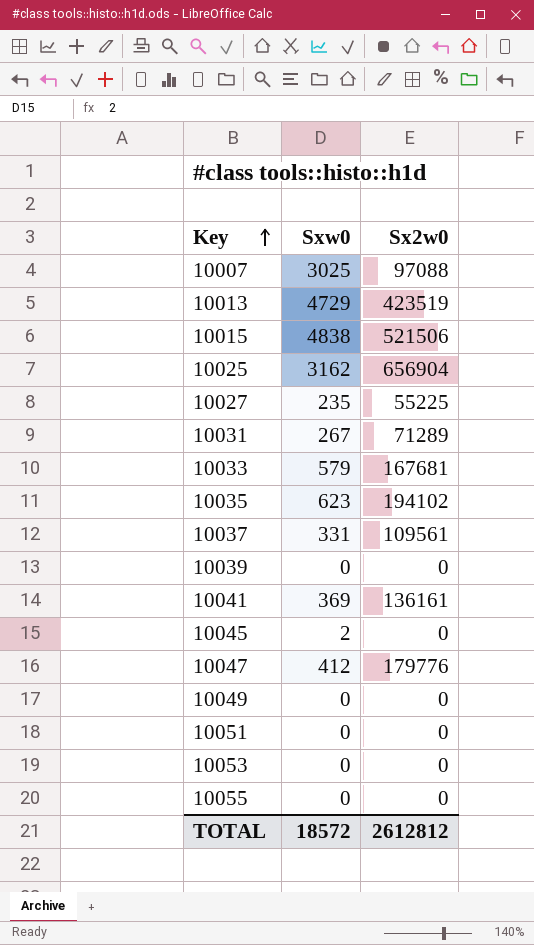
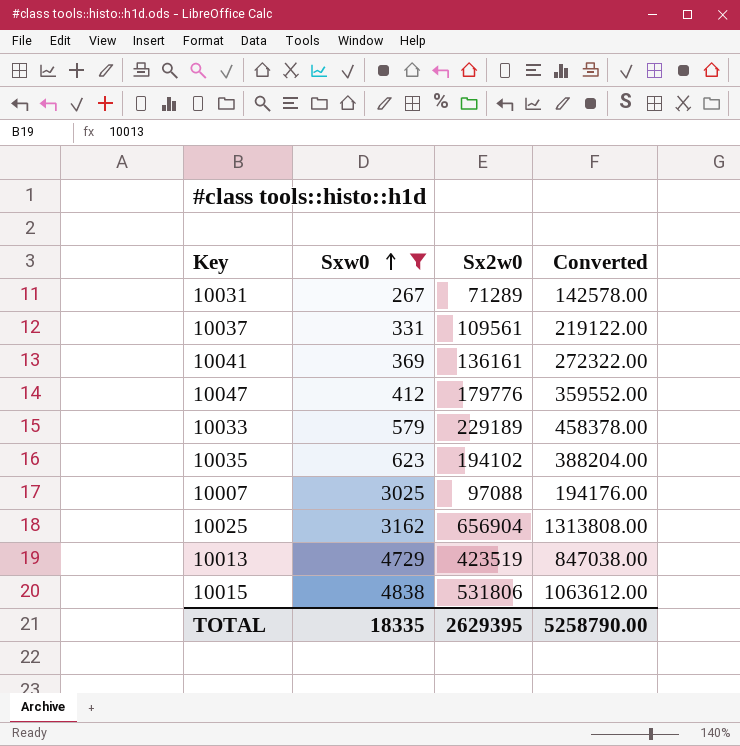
filter: none -> Sxw0 >= 267
row order: Key ascending -> Sxw0 ascending
column Converted | formula: none -> [Sx2w0] * 2
10033 | Sx2w0: 167681 -> 229189
10015 | Sx2w0: 521506 -> 531806
TOTAL | Sxw0: 18572 -> 18335
TOTAL | Sx2w0: 2612812 -> 2629395

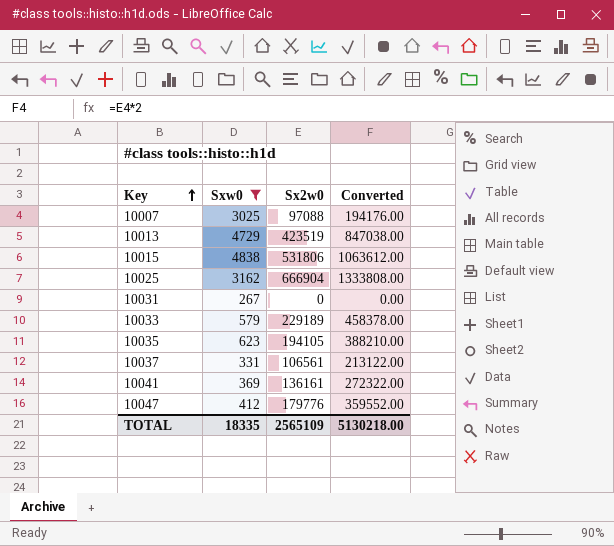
row order: Sxw0 ascending -> Key ascending
10025 | Sx2w0: 656904 -> 666904
10025 | Converted: 1313808.00 -> 1333808.00
10031 | Sx2w0: 71289 -> 0
10031 | Converted: 142578.00 -> 0.00
10035 | Sx2w0: 194102 -> 194105
10035 | Converted: 388204.00 -> 388210.00
10037 | Sx2w0: 109561 -> 106561
10037 | Converted: 219122.00 -> 213122.00
TOTAL | Sx2w0: 2629395 -> 2565109
TOTAL | Converted: 5258790.00 -> 5130218.00

